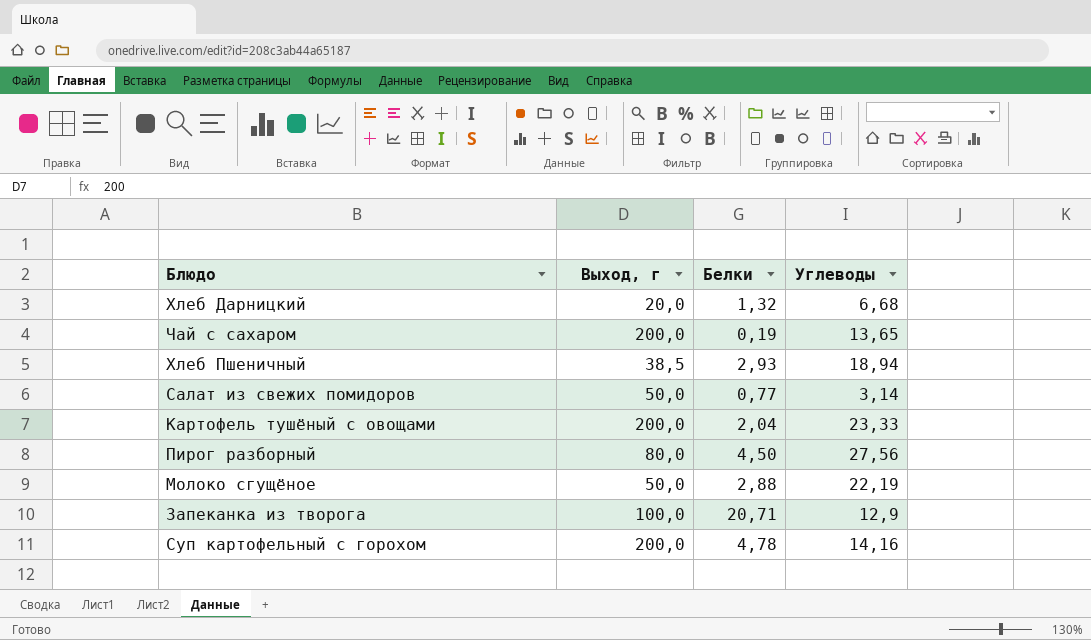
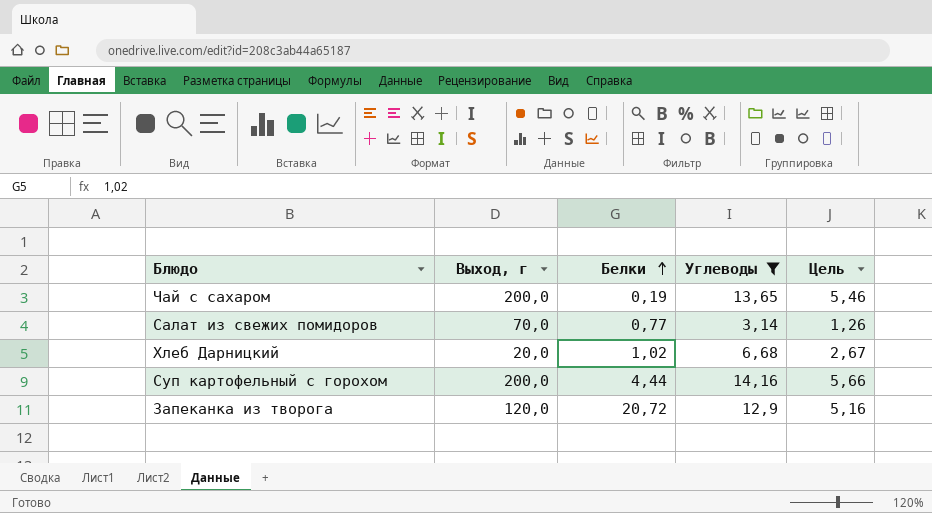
filter: none -> Углеводы <= 14,16
row order: none -> Белки ascending
column Цель | formula: none -> [Углеводы] * 0,4
Салат из свежих помидоров | Выход, г: 50,0 -> 70,0
Хлеб Дарницкий | Белки: 1,32 -> 1,02
Суп картофельный с горохом | Белки: 4,78 -> 4,44
Запеканка из творога | Выход, г: 100,0 -> 120,0
Запеканка из творога | Белки: 20,71 -> 20,72

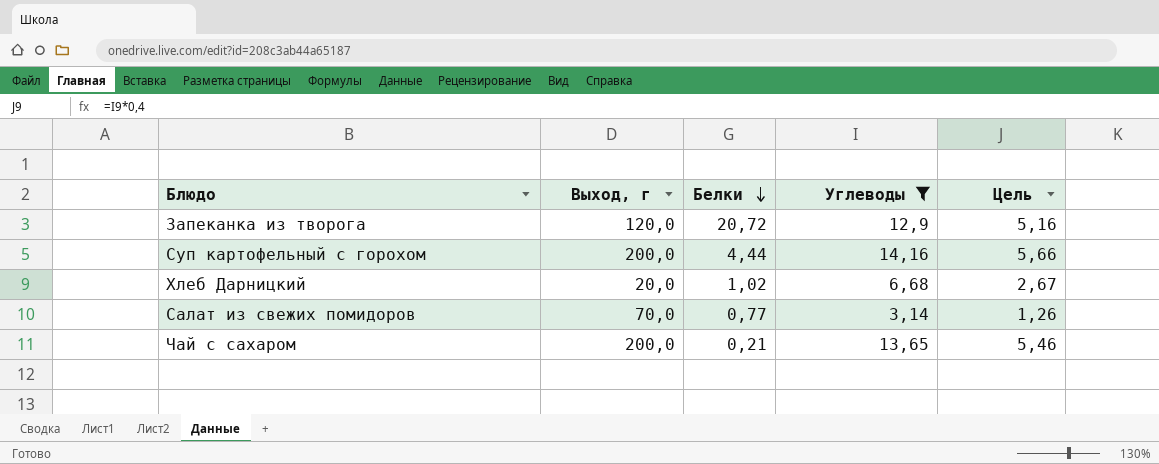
row order: Белки ascending -> Белки descending
Чай с сахаром | Белки: 0,19 -> 0,21

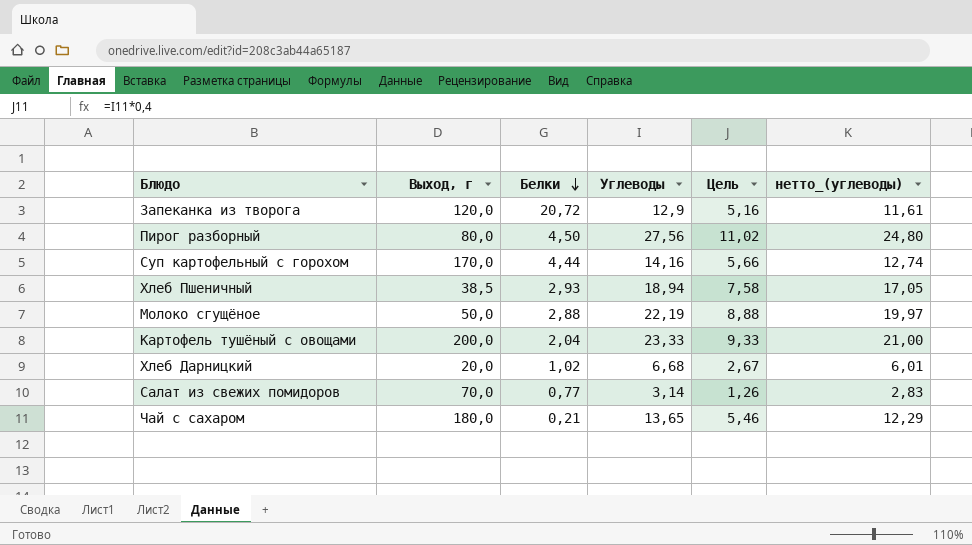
filter: Углеводы <= 14,16 -> none
column нетто_(углеводы) | formula: none -> [Углеводы] * 0,9
Суп картофельный с горохом | Выход, г: 200,0 -> 170,0
Чай с сахаром | Выход, г: 200,0 -> 180,0

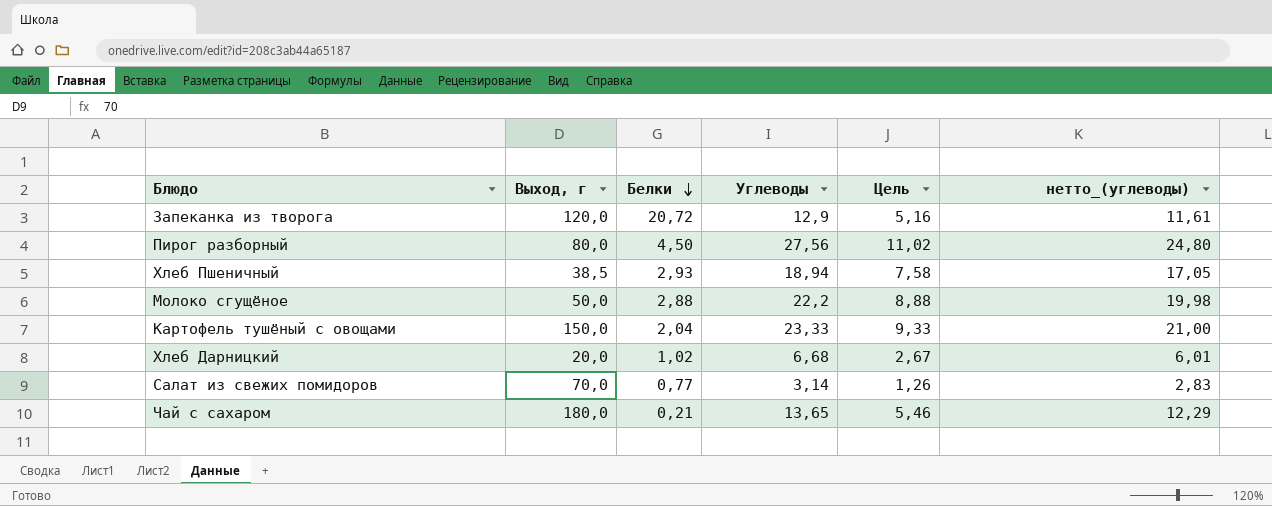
row Суп картофельный с горохом: 170,0 | 4,44 | 14,16 | 5,66 | 12,74 -> none
Молоко сгущёное | Углеводы: 22,19 -> 22,2
Молоко сгущёное | нетто_(углеводы): 19,97 -> 19,98
Картофель тушёный с овощами | Выход, г: 200,0 -> 150,0

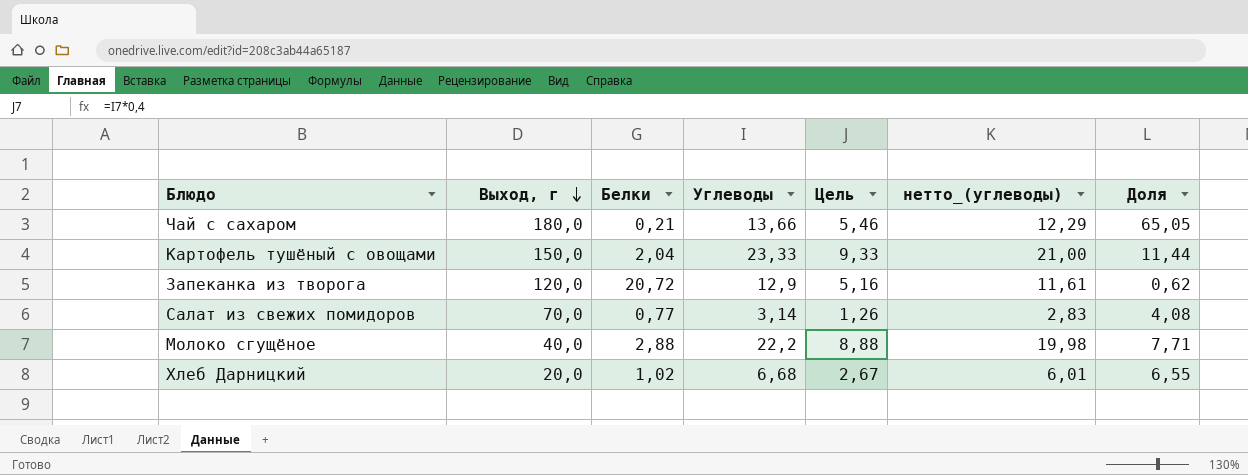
row order: Белки descending -> Выход, г descending
column Доля | formula: none -> [Углеводы] / [Белки]
row Пирог разборный: 80,0 | 4,50 | 27,56 | 11,02 | 24,80 -> none
row Хлеб Пшеничный: 38,5 | 2,93 | 18,94 | 7,58 | 17,05 -> none
Чай с сахаром | Углеводы: 13,65 -> 13,66
Молоко сгущёное | Выход, г: 50,0 -> 40,0

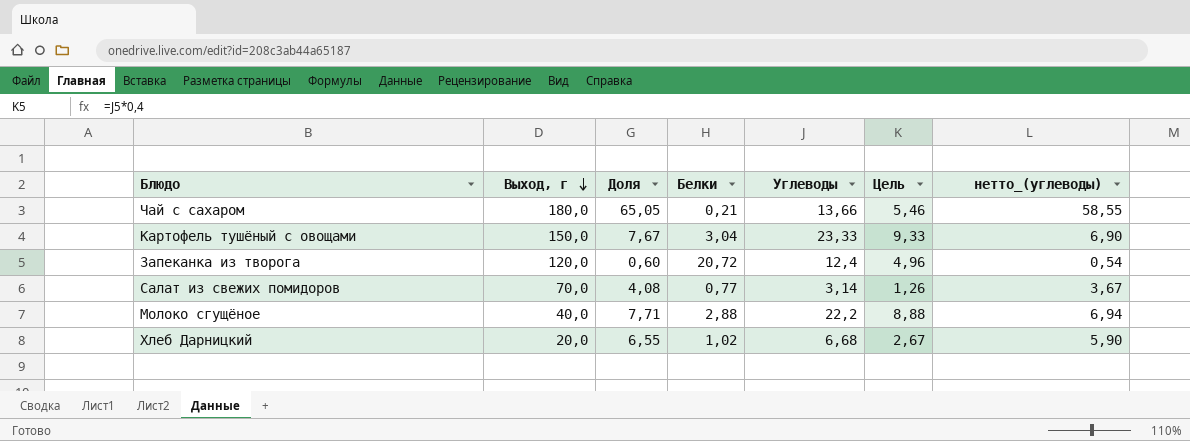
column Доля | position: 7 -> 3
column нетто_(углеводы) | formula: [Углеводы] * 0,9 -> [Доля] * 0,9
Картофель тушёный с овощами | Доля: 11,44 -> 7,67
Картофель тушёный с овощами | Белки: 2,04 -> 3,04
Запеканка из творога | Доля: 0,62 -> 0,60
Запеканка из творога | Углеводы: 12,9 -> 12,4
Запеканка из творога | Цель: 5,16 -> 4,96

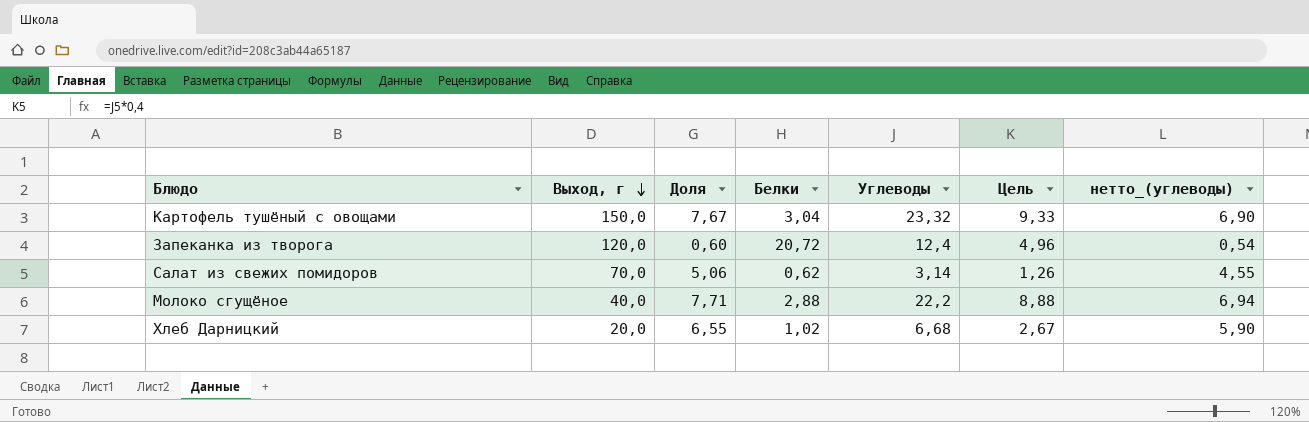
row Чай с сахаром: 180,0 | 65,05 | 0,21 | 13,66 | 5,46 | 58,55 -> none
Картофель тушёный с овощами | Углеводы: 23,33 -> 23,32
Салат из свежих помидоров | Доля: 4,08 -> 5,06
Салат из свежих помидоров | Белки: 0,77 -> 0,62
Салат из свежих помидоров | нетто_(углеводы): 3,67 -> 4,55

